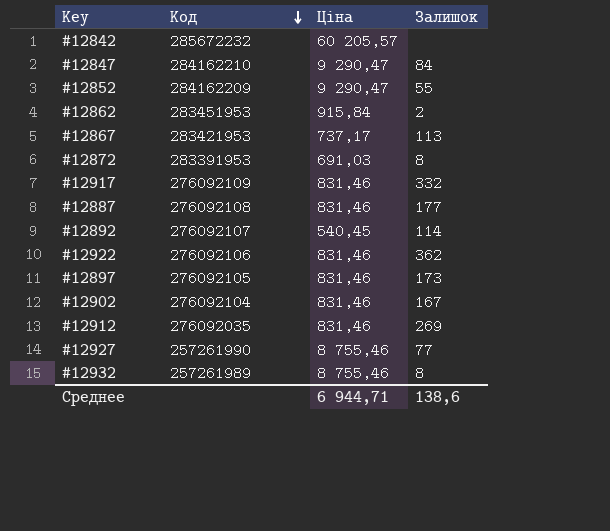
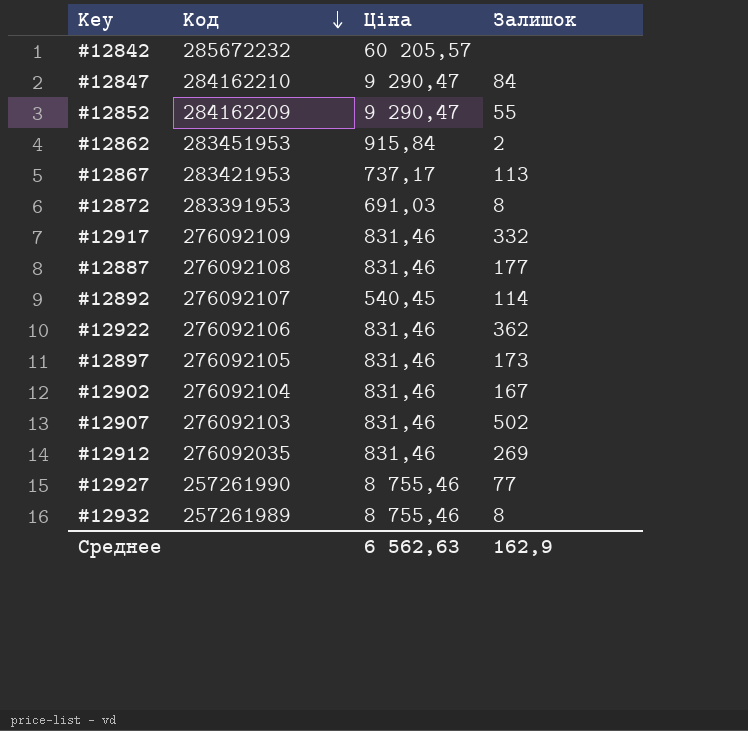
row #12907: none -> 276092103 | 831,46 | 502
Среднее | Ціна: 6 944,71 -> 6 562,63
Среднее | Залишок: 138,6 -> 162,9

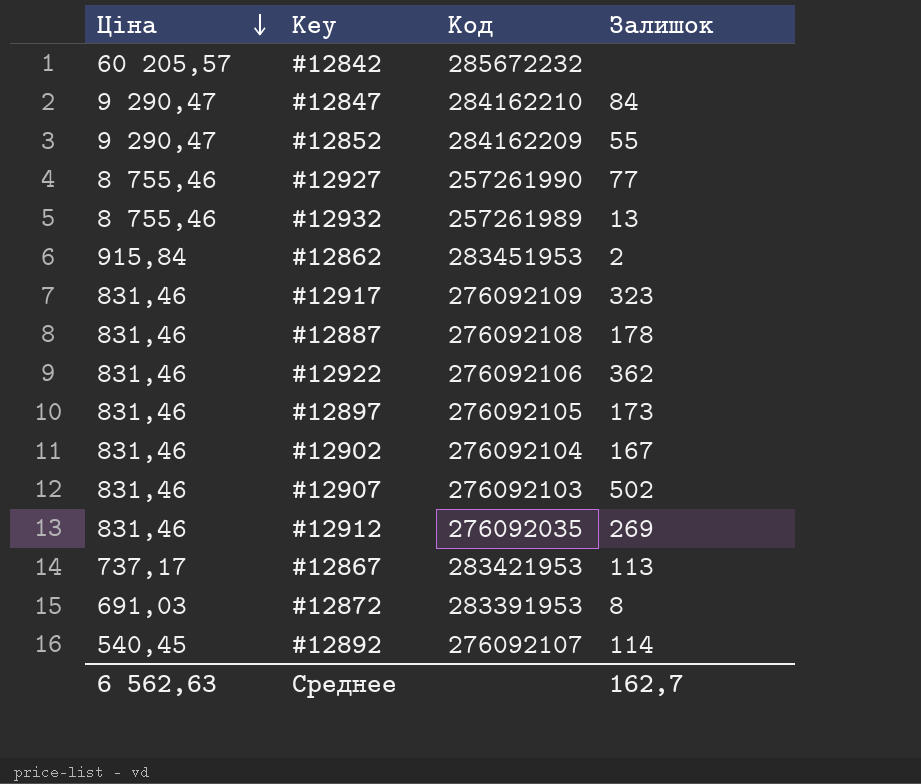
row order: Код descending -> Ціна descending
column Ціна | position: 3 -> 1
#12932 | Залишок: 8 -> 13
#12917 | Залишок: 332 -> 323
#12887 | Залишок: 177 -> 178
Среднее | Залишок: 162,9 -> 162,7

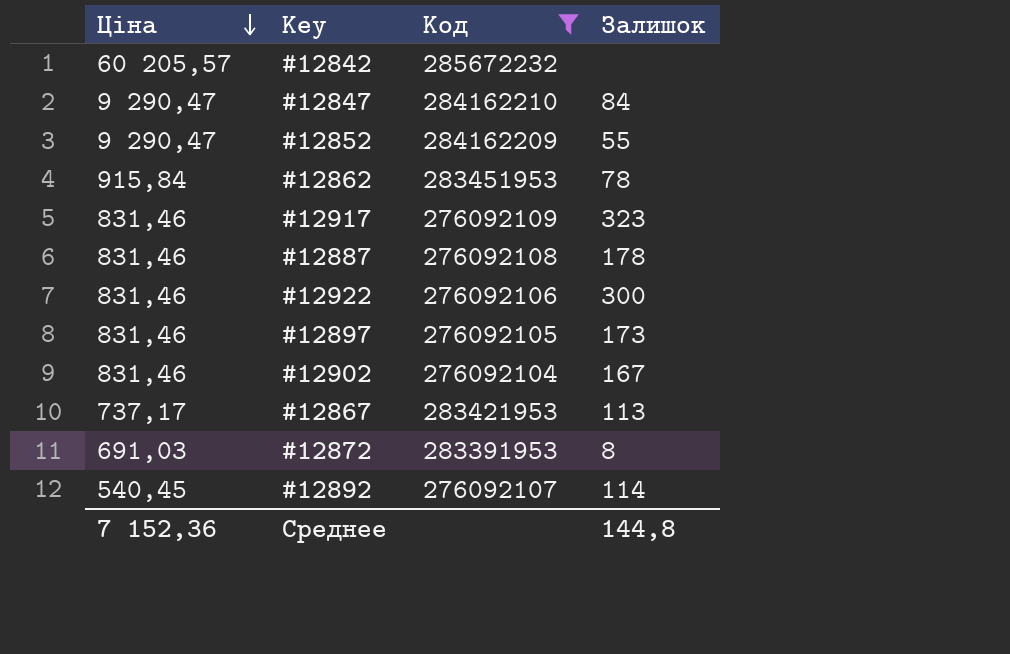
filter: none -> Код >= 276092104
#12862 | Залишок: 2 -> 78
#12922 | Залишок: 362 -> 300
Среднее | Ціна: 6 562,63 -> 7 152,36
Среднее | Залишок: 162,7 -> 144,8

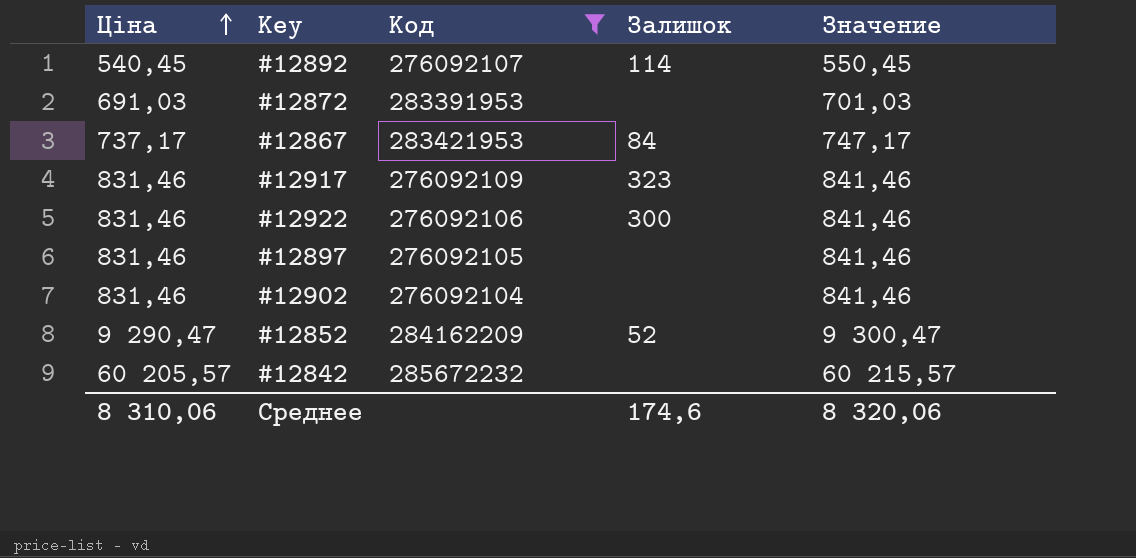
row order: Ціна descending -> Ціна ascending
column Значение | formula: none -> [Ціна] + 10
row #12847: 9 290,47 | 284162210 | 84 -> none
row #12862: 915,84 | 283451953 | 78 -> none
row #12887: 831,46 | 276092108 | 178 -> none
#12872 | Залишок: 8 -> none
#12867 | Залишок: 113 -> 84
#12897 | Залишок: 173 -> none
#12902 | Залишок: 167 -> none
#12852 | Залишок: 55 -> 52
Среднее | Ціна: 7 152,36 -> 8 310,06
Среднее | Залишок: 144,8 -> 174,6

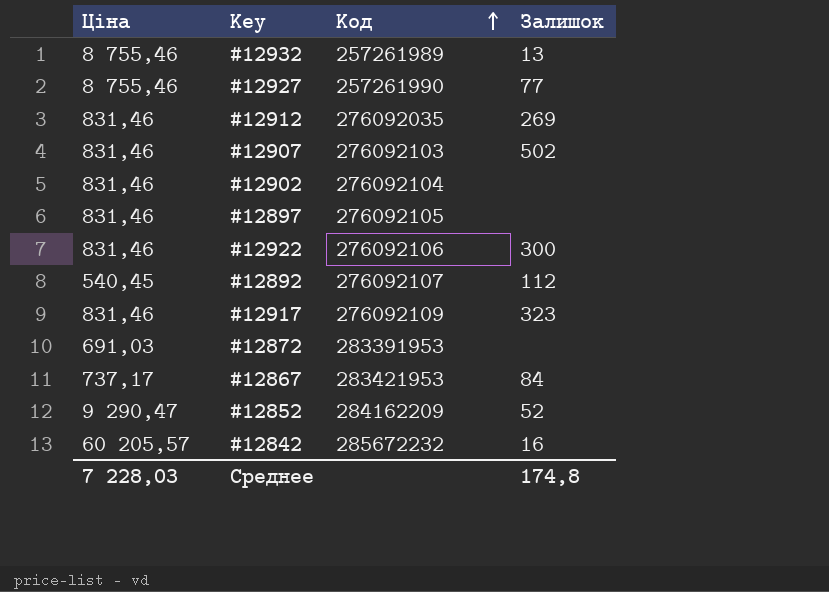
filter: Код >= 276092104 -> none
row order: Ціна ascending -> Код ascending
column Значение | formula: [Ціна] + 10 -> none
#12892 | Залишок: 114 -> 112
#12842 | Залишок: none -> 16
Среднее | Ціна: 8 310,06 -> 7 228,03
Среднее | Залишок: 174,6 -> 174,8

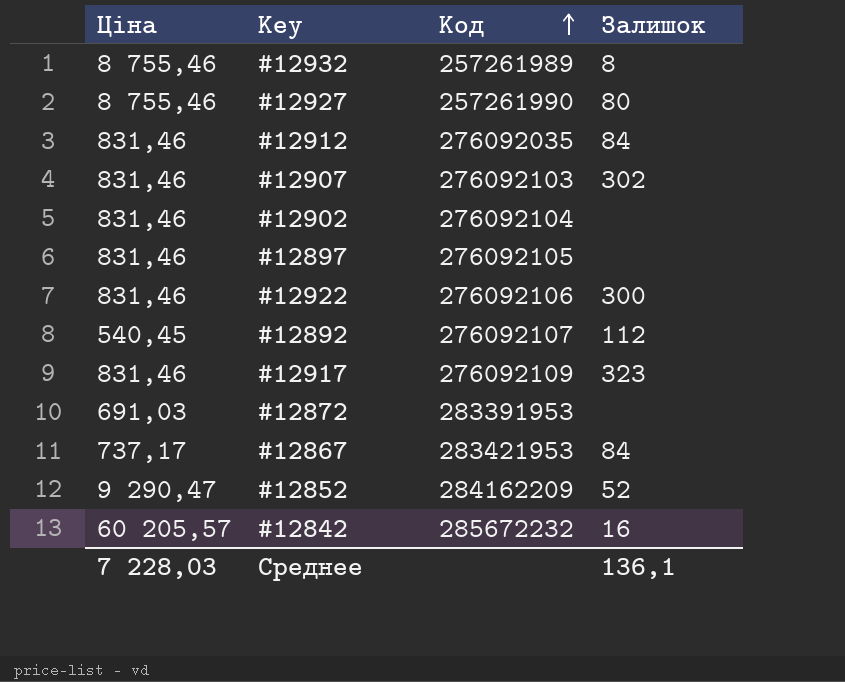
#12932 | Залишок: 13 -> 8
#12927 | Залишок: 77 -> 80
#12912 | Залишок: 269 -> 84
#12907 | Залишок: 502 -> 302
Среднее | Залишок: 174,8 -> 136,1

